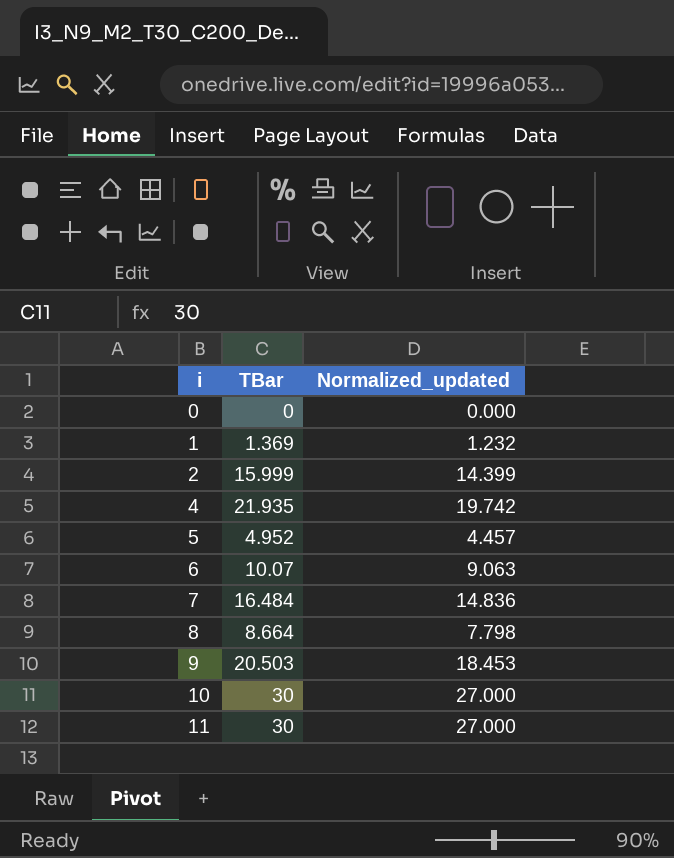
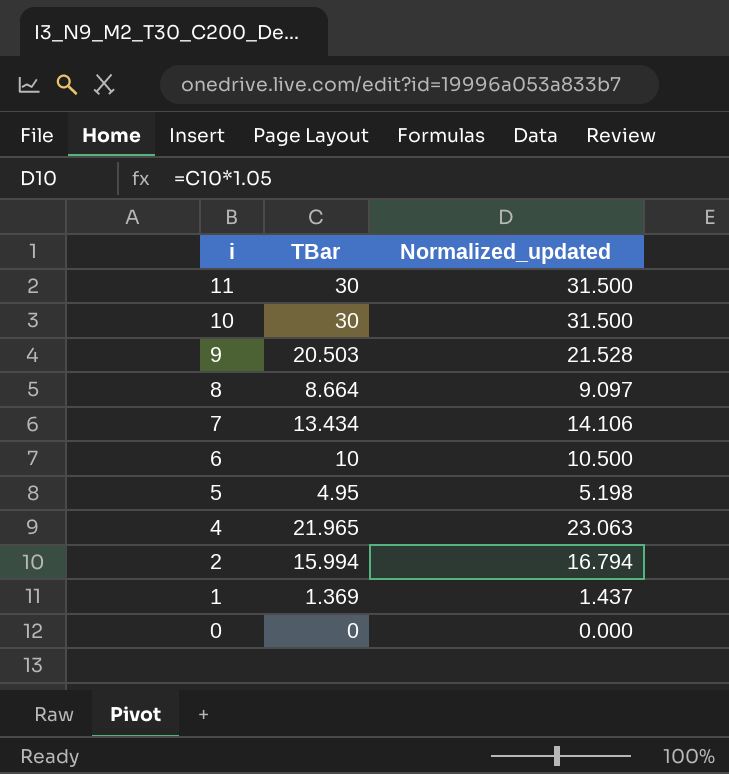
row order: i ascending -> i descending
column Normalized_updated | formula: [TBar] * 0.9 -> [TBar] * 1.05
7 | TBar: 16.484 -> 13.434
6 | TBar: 10.07 -> 10
5 | TBar: 4.952 -> 4.95
4 | TBar: 21.935 -> 21.965
2 | TBar: 15.999 -> 15.994

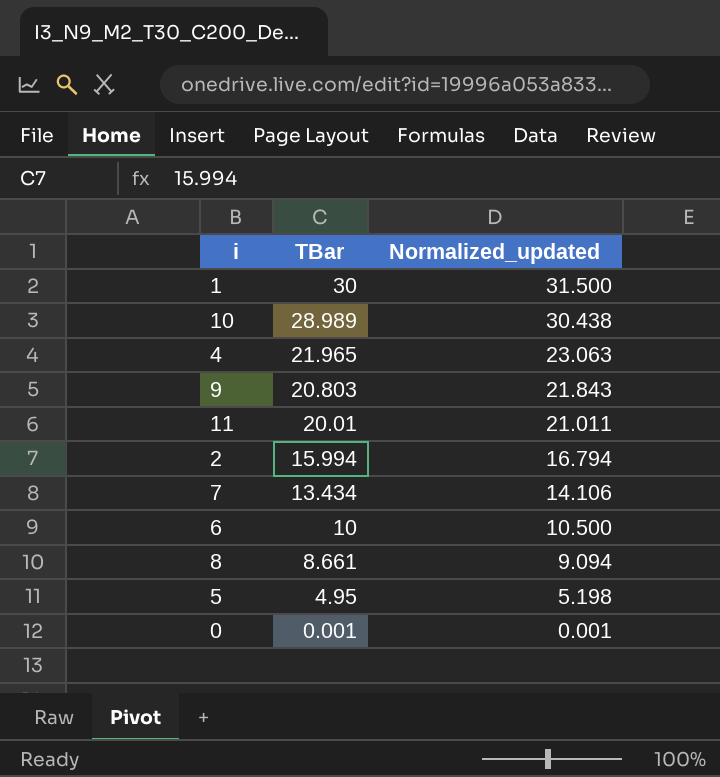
row order: i descending -> TBar descending
1 | TBar: 1.369 -> 30
1 | Normalized_updated: 1.437 -> 31.500
10 | TBar: 30 -> 28.989
10 | Normalized_updated: 31.500 -> 30.438
9 | TBar: 20.503 -> 20.803
9 | Normalized_updated: 21.528 -> 21.843
11 | TBar: 30 -> 20.01
11 | Normalized_updated: 31.500 -> 21.011
8 | TBar: 8.664 -> 8.661
8 | Normalized_updated: 9.097 -> 9.094
0 | TBar: 0 -> 0.001
0 | Normalized_updated: 0.000 -> 0.001

